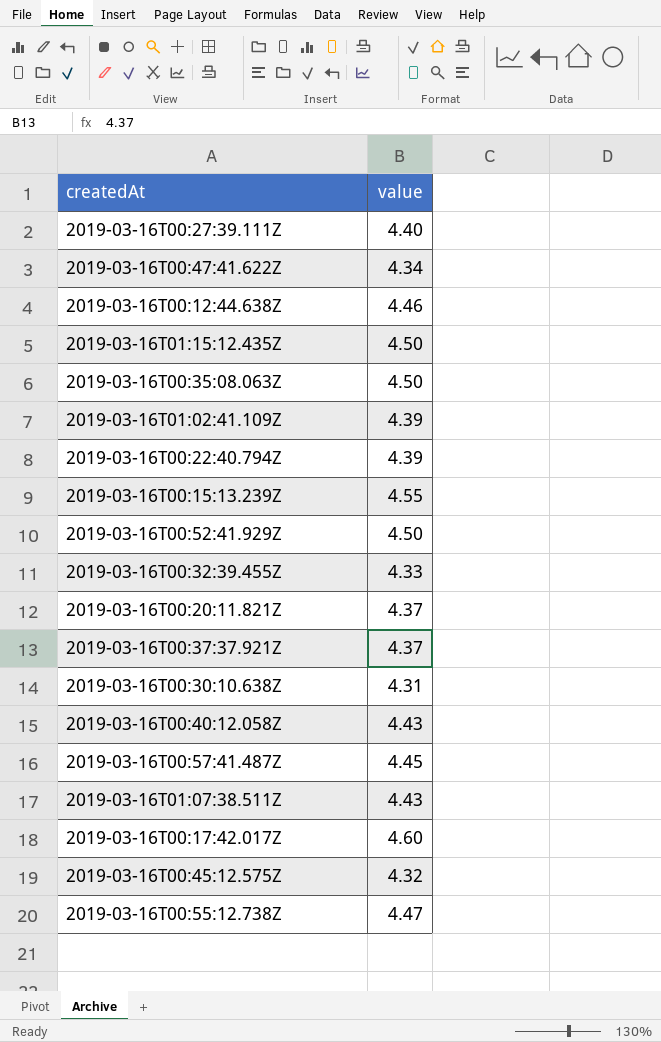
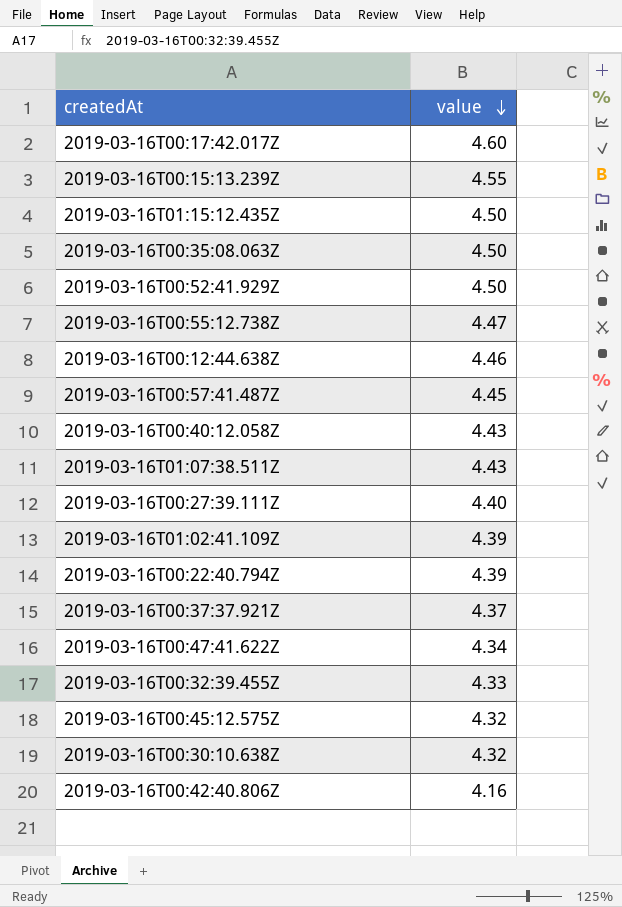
row order: none -> value descending
row 2019-03-16T00:20:11.821Z: 4.37 -> none
2019-03-16T00:30:10.638Z | value: 4.31 -> 4.32
row 2019-03-16T00:42:40.806Z: none -> 4.16

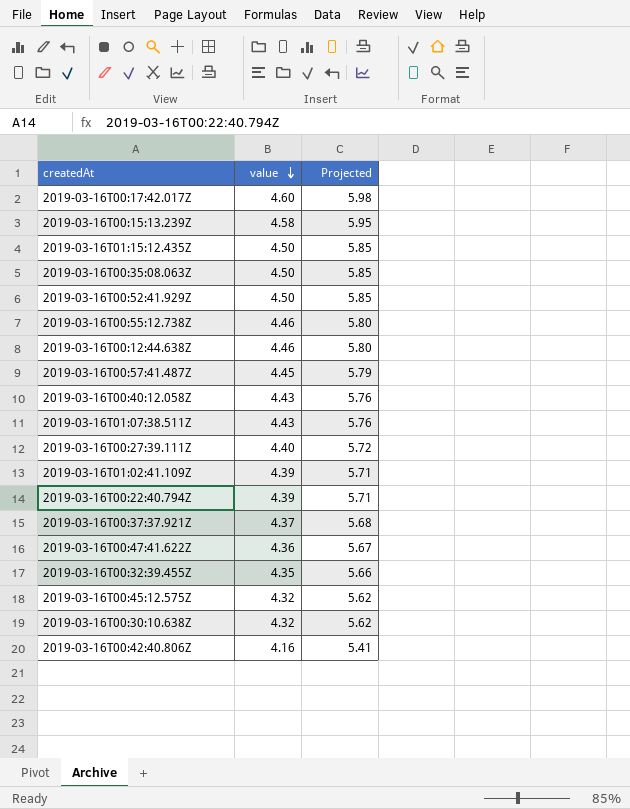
column Projected | formula: none -> [value] * 1.3
2019-03-16T00:15:13.239Z | value: 4.55 -> 4.58
2019-03-16T00:55:12.738Z | value: 4.47 -> 4.46
2019-03-16T00:47:41.622Z | value: 4.34 -> 4.36
2019-03-16T00:32:39.455Z | value: 4.33 -> 4.35

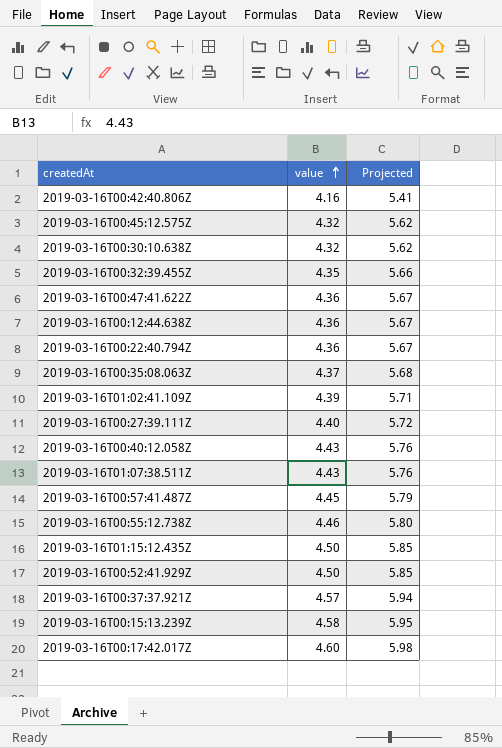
row order: value descending -> value ascending
2019-03-16T00:12:44.638Z | value: 4.46 -> 4.36
2019-03-16T00:12:44.638Z | Projected: 5.80 -> 5.67
2019-03-16T00:22:40.794Z | value: 4.39 -> 4.36
2019-03-16T00:22:40.794Z | Projected: 5.71 -> 5.67
2019-03-16T00:35:08.063Z | value: 4.50 -> 4.37
2019-03-16T00:35:08.063Z | Projected: 5.85 -> 5.68
2019-03-16T00:37:37.921Z | value: 4.37 -> 4.57
2019-03-16T00:37:37.921Z | Projected: 5.68 -> 5.94

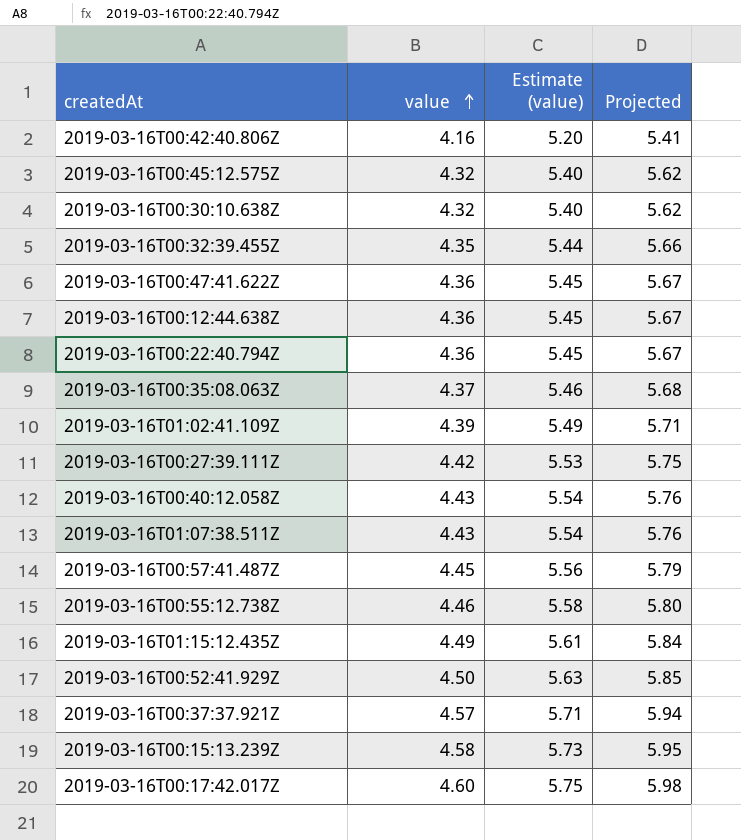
column Estimate (value) | formula: none -> [value] * 1.25
2019-03-16T00:27:39.111Z | value: 4.40 -> 4.42
2019-03-16T00:27:39.111Z | Projected: 5.72 -> 5.75
2019-03-16T01:15:12.435Z | value: 4.50 -> 4.49
2019-03-16T01:15:12.435Z | Projected: 5.85 -> 5.84

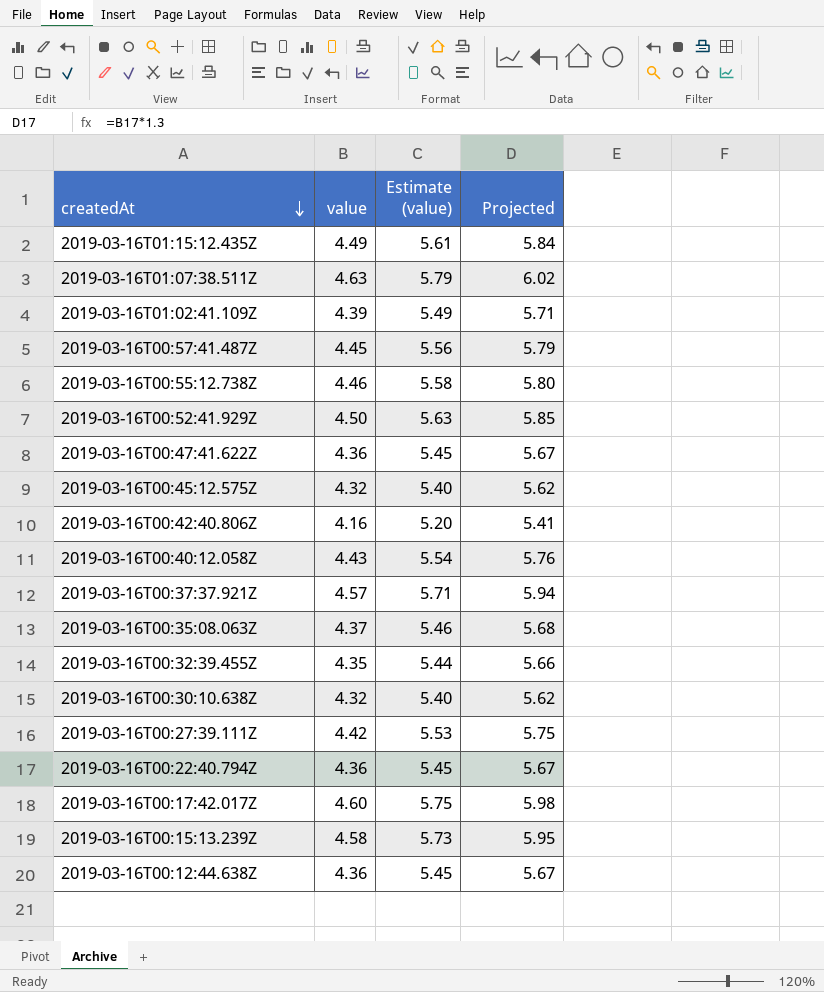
row order: value ascending -> createdAt descending
2019-03-16T01:07:38.511Z | value: 4.43 -> 4.63
2019-03-16T01:07:38.511Z | Estimate (value): 5.54 -> 5.79
2019-03-16T01:07:38.511Z | Projected: 5.76 -> 6.02

